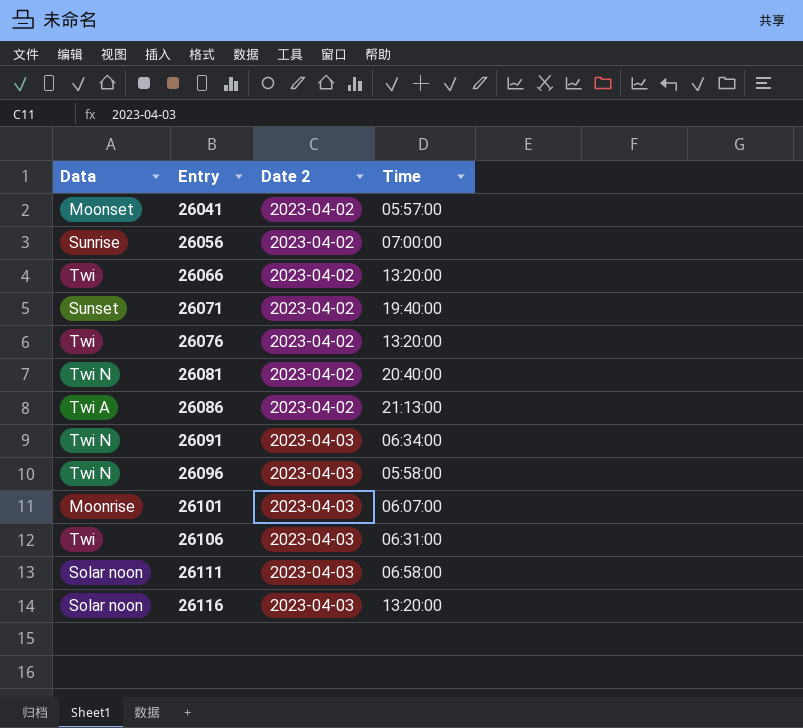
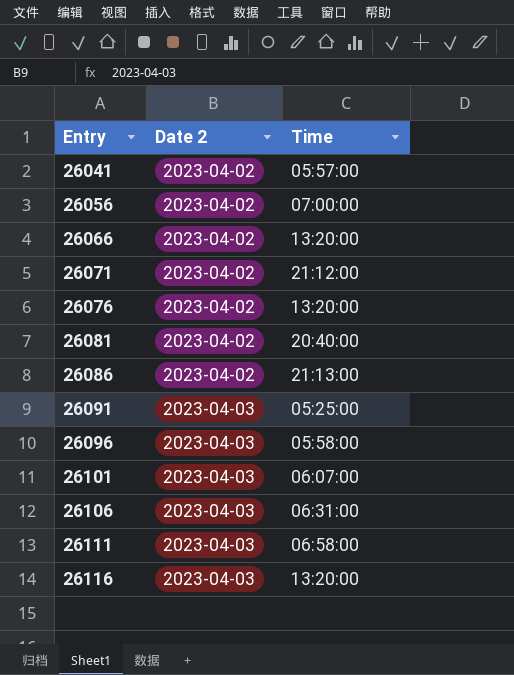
column Data | position: 1 -> none
26071 | Time: 19:40:00 -> 21:12:00
26091 | Time: 06:34:00 -> 05:25:00

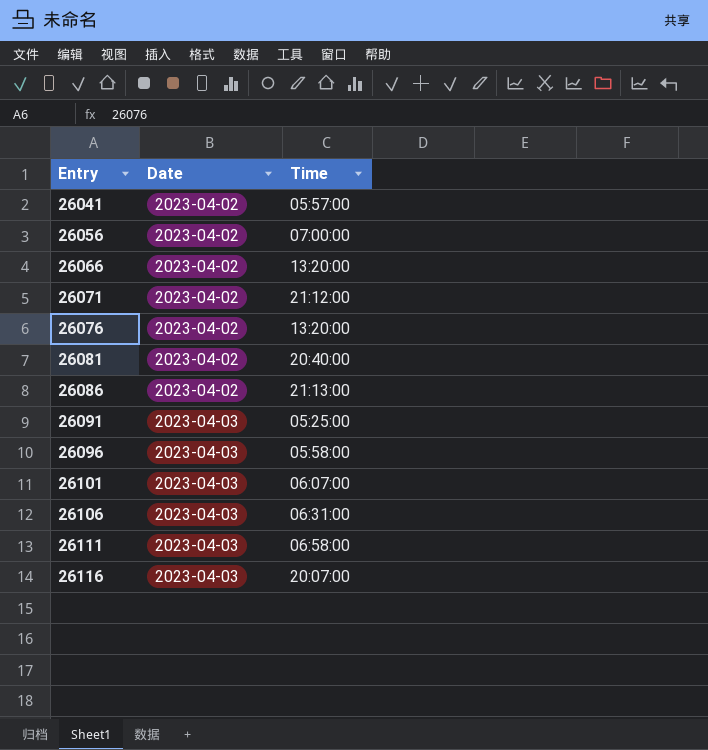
column name: Date 2 -> Date
26116 | Time: 13:20:00 -> 20:07:00

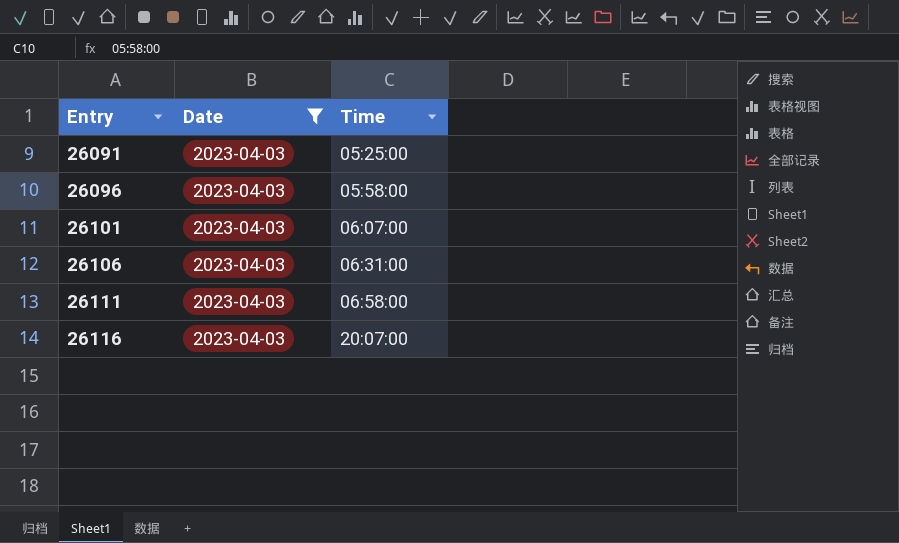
filter: none -> Date = 2023-04-03

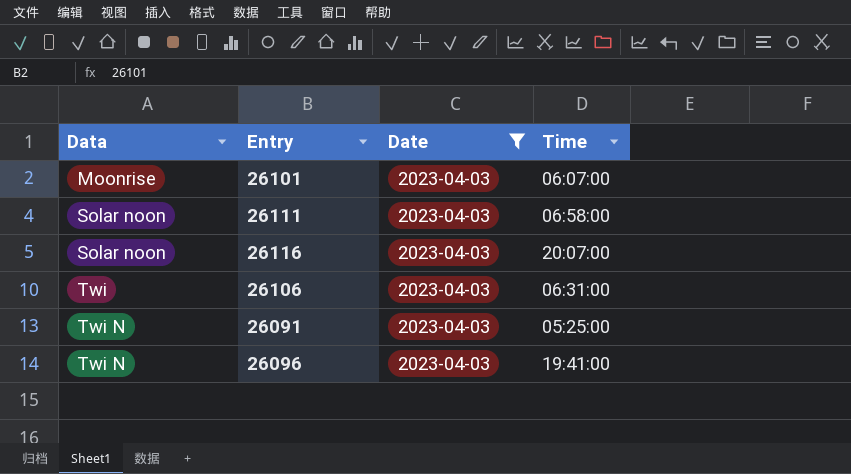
row order: Entry ascending -> Data ascending
column Data | position: none -> 1
26096 | Time: 05:58:00 -> 19:41:00

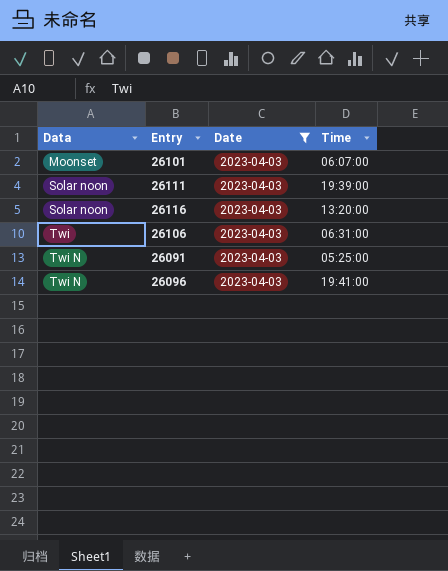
26101 | Data: Moonrise -> Moonset
26111 | Time: 06:58:00 -> 19:39:00
26116 | Time: 20:07:00 -> 13:20:00

